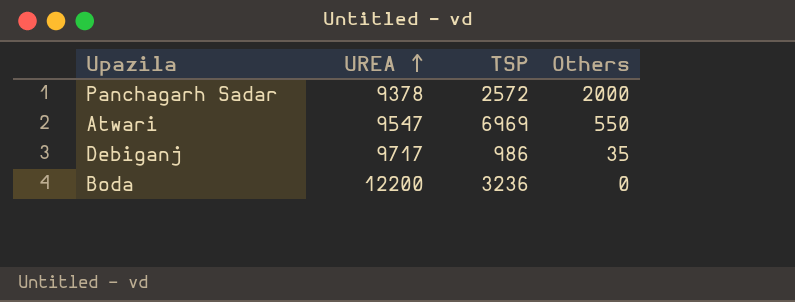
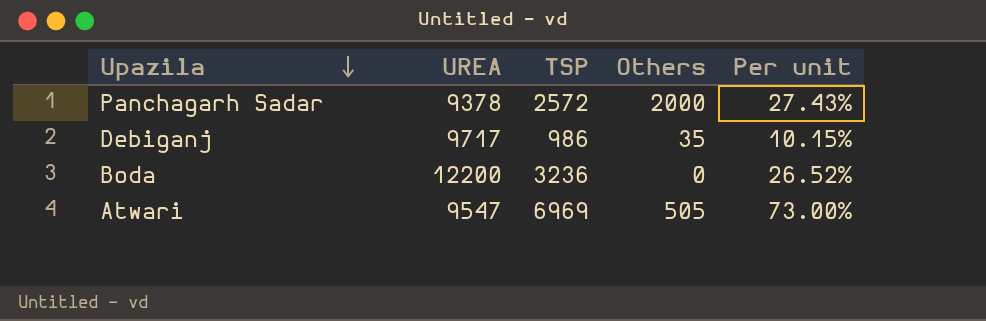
row order: UREA ascending -> Upazila descending
column Per unit | formula: none -> [TSP] / [UREA]
Atwari | Others: 550 -> 505

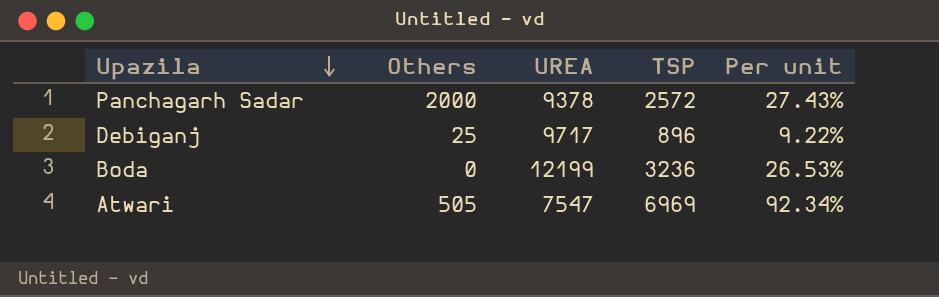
column Others | position: 4 -> 2
Debiganj | Others: 35 -> 25
Debiganj | TSP: 986 -> 896
Debiganj | Per unit: 10.15% -> 9.22%
Boda | UREA: 12200 -> 12199
Boda | Per unit: 26.52% -> 26.53%
Atwari | UREA: 9547 -> 7547
Atwari | Per unit: 73.00% -> 92.34%

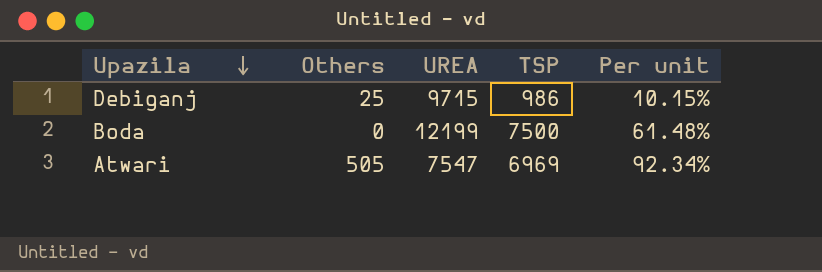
row Panchagarh Sadar: 2000 | 9378 | 2572 | 27.43% -> none
Debiganj | UREA: 9717 -> 9715
Debiganj | TSP: 896 -> 986
Debiganj | Per unit: 9.22% -> 10.15%
Boda | TSP: 3236 -> 7500
Boda | Per unit: 26.53% -> 61.48%

